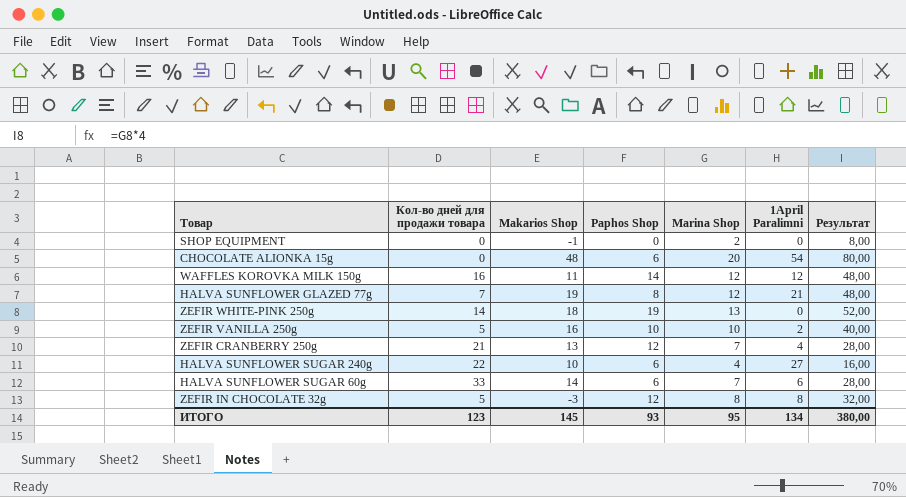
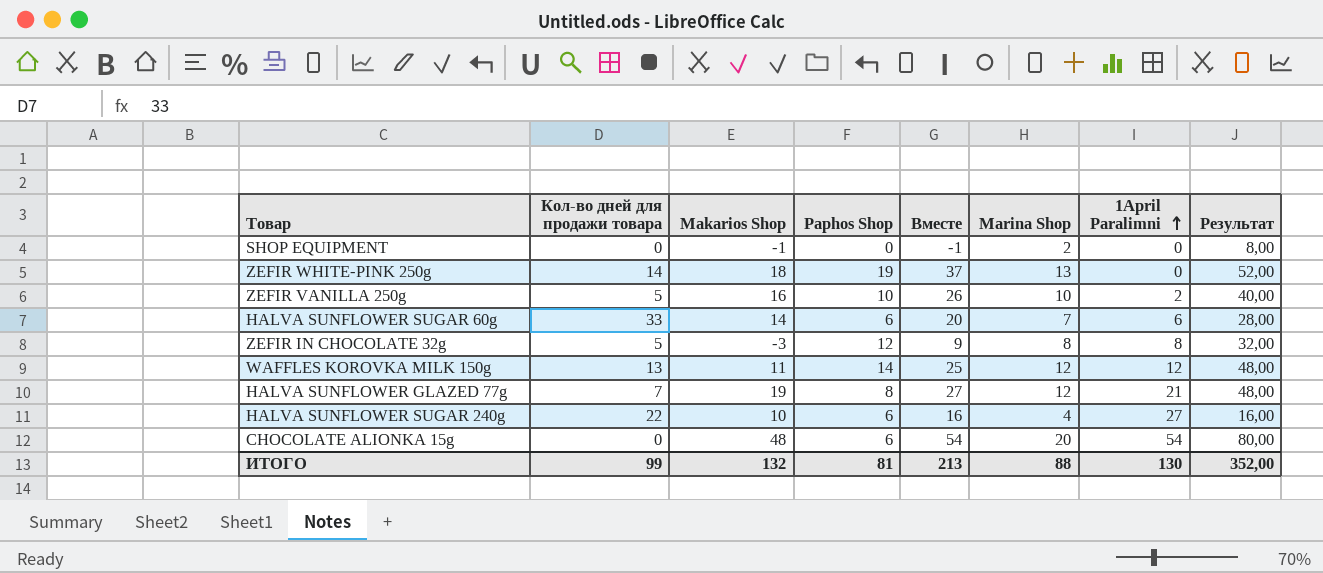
row order: none -> 1April Paralimni ascending
column Вместе | formula: none -> [Makarios Shop] + [Paphos Shop]
row ZEFIR CRANBERRY 250g: 21 | 13 | 12 | 7 | 4 | 28,00 -> none
WAFFLES KOROVKA MILK 150g | Кол-во дней для продажи товара: 16 -> 13
ИТОГО | Кол-во дней для продажи товара: 123 -> 99
ИТОГО | Makarios Shop: 145 -> 132
ИТОГО | Paphos Shop: 93 -> 81
ИТОГО | Marina Shop: 95 -> 88
ИТОГО | 1April Paralimni: 134 -> 130
ИТОГО | Результат: 380,00 -> 352,00

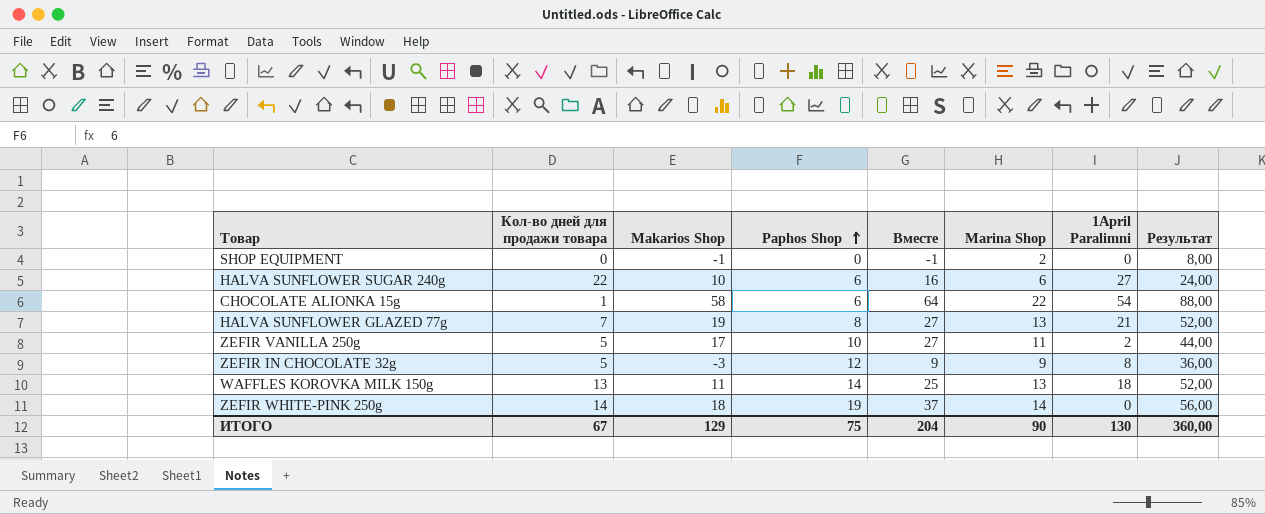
row order: 1April Paralimni ascending -> Paphos Shop ascending
row HALVA SUNFLOWER SUGAR 60g: 33 | 14 | 6 | 20 | 7 | 6 | 28,00 -> none
HALVA SUNFLOWER SUGAR 240g | Marina Shop: 4 -> 6
HALVA SUNFLOWER SUGAR 240g | Результат: 16,00 -> 24,00
CHOCOLATE ALIONKA 15g | Кол-во дней для продажи товара: 0 -> 1
CHOCOLATE ALIONKA 15g | Makarios Shop: 48 -> 58
CHOCOLATE ALIONKA 15g | Вместе: 54 -> 64
CHOCOLATE ALIONKA 15g | Marina Shop: 20 -> 22
CHOCOLATE ALIONKA 15g | Результат: 80,00 -> 88,00
HALVA SUNFLOWER GLAZED 77g | Marina Shop: 12 -> 13
HALVA SUNFLOWER GLAZED 77g | Результат: 48,00 -> 52,00
ZEFIR VANILLA 250g | Makarios Shop: 16 -> 17
ZEFIR VANILLA 250g | Вместе: 26 -> 27
ZEFIR VANILLA 250g | Marina Shop: 10 -> 11
ZEFIR VANILLA 250g | Результат: 40,00 -> 44,00
ZEFIR IN CHOCOLATE 32g | Marina Shop: 8 -> 9
ZEFIR IN CHOCOLATE 32g | Результат: 32,00 -> 36,00
WAFFLES KOROVKA MILK 150g | Marina Shop: 12 -> 13
WAFFLES KOROVKA MILK 150g | 1April Paralimni: 12 -> 18
WAFFLES KOROVKA MILK 150g | Результат: 48,00 -> 52,00
ZEFIR WHITE-PINK 250g | Marina Shop: 13 -> 14
ZEFIR WHITE-PINK 250g | Результат: 52,00 -> 56,00
ИТОГО | Кол-во дней для продажи товара: 99 -> 67
ИТОГО | Makarios Shop: 132 -> 129
ИТОГО | Paphos Shop: 81 -> 75
ИТОГО | Вместе: 213 -> 204
ИТОГО | Marina Shop: 88 -> 90
ИТОГО | Результат: 352,00 -> 360,00

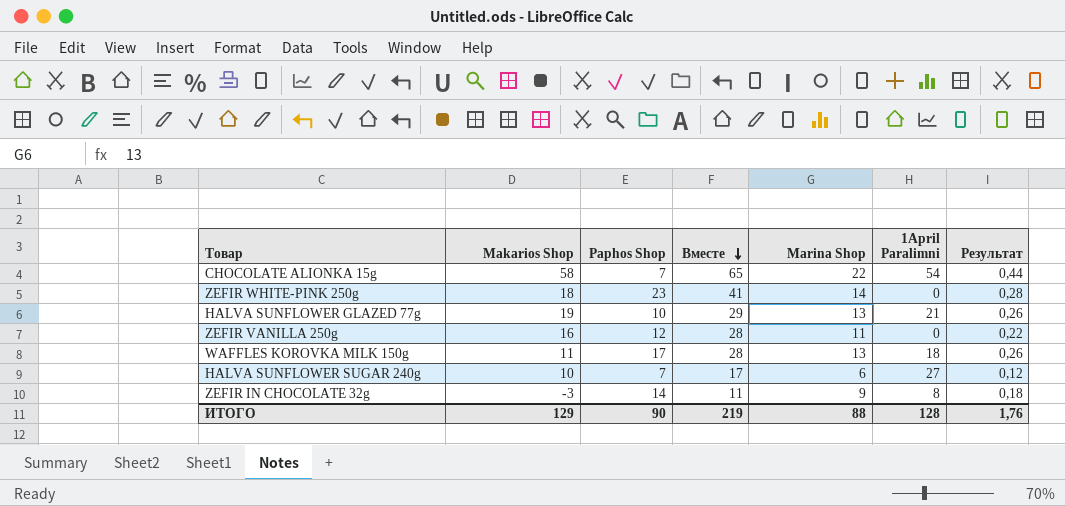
row order: Paphos Shop ascending -> Вместе descending
column Кол-во дней для продажи товара | position: 2 -> none
column Результат | formula: [Marina Shop] * 4 -> [Marina Shop] * 0,02
row SHOP EQUIPMENT: 0 | -1 | 0 | -1 | 2 | 0 | 8,00 -> none
CHOCOLATE ALIONKA 15g | Paphos Shop: 6 -> 7
CHOCOLATE ALIONKA 15g | Вместе: 64 -> 65
ZEFIR WHITE-PINK 250g | Paphos Shop: 19 -> 23
ZEFIR WHITE-PINK 250g | Вместе: 37 -> 41
HALVA SUNFLOWER GLAZED 77g | Paphos Shop: 8 -> 10
HALVA SUNFLOWER GLAZED 77g | Вместе: 27 -> 29
ZEFIR VANILLA 250g | Makarios Shop: 17 -> 16
ZEFIR VANILLA 250g | Paphos Shop: 10 -> 12
ZEFIR VANILLA 250g | Вместе: 27 -> 28
ZEFIR VANILLA 250g | 1April Paralimni: 2 -> 0
WAFFLES KOROVKA MILK 150g | Paphos Shop: 14 -> 17
WAFFLES KOROVKA MILK 150g | Вместе: 25 -> 28
HALVA SUNFLOWER SUGAR 240g | Paphos Shop: 6 -> 7
HALVA SUNFLOWER SUGAR 240g | Вместе: 16 -> 17
ZEFIR IN CHOCOLATE 32g | Paphos Shop: 12 -> 14
ZEFIR IN CHOCOLATE 32g | Вместе: 9 -> 11
ИТОГО | Paphos Shop: 75 -> 90
ИТОГО | Вместе: 204 -> 219
ИТОГО | Marina Shop: 90 -> 88
ИТОГО | 1April Paralimni: 130 -> 128
ИТОГО | Результат: 360,00 -> 1,76

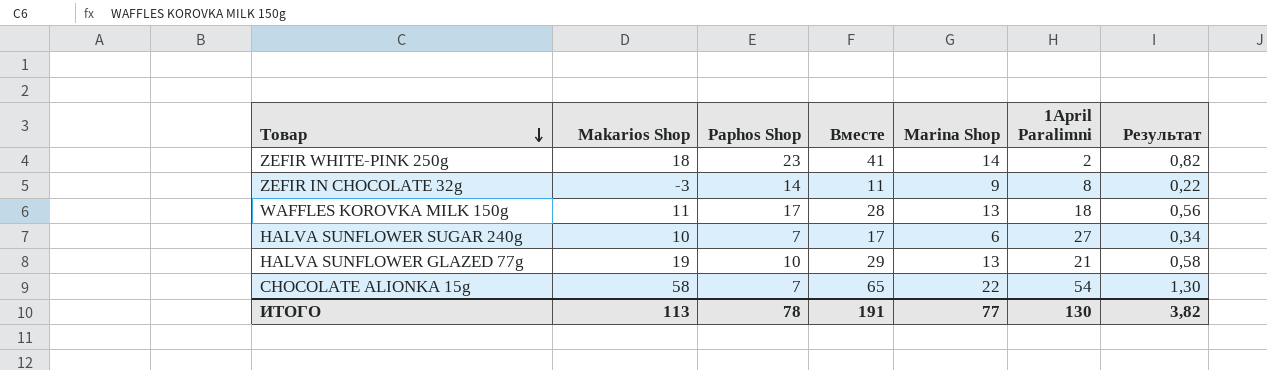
row order: Вместе descending -> Товар descending
column Результат | formula: [Marina Shop] * 0,02 -> [Вместе] * 0,02
row ZEFIR VANILLA 250g: 16 | 12 | 28 | 11 | 0 | 0,22 -> none
ZEFIR WHITE-PINK 250g | 1April Paralimni: 0 -> 2
ИТОГО | Makarios Shop: 129 -> 113
ИТОГО | Paphos Shop: 90 -> 78
ИТОГО | Вместе: 219 -> 191
ИТОГО | Marina Shop: 88 -> 77
ИТОГО | 1April Paralimni: 128 -> 130
ИТОГО | Результат: 1,76 -> 3,82

